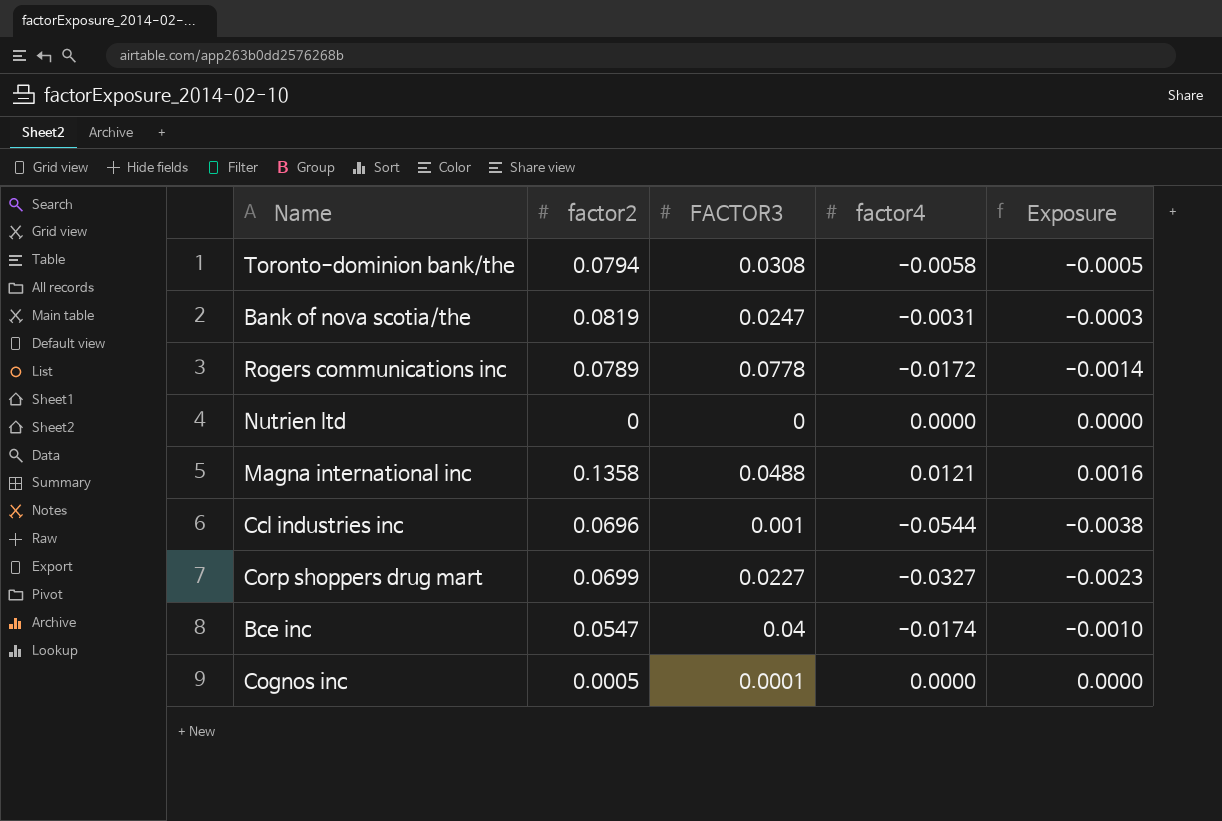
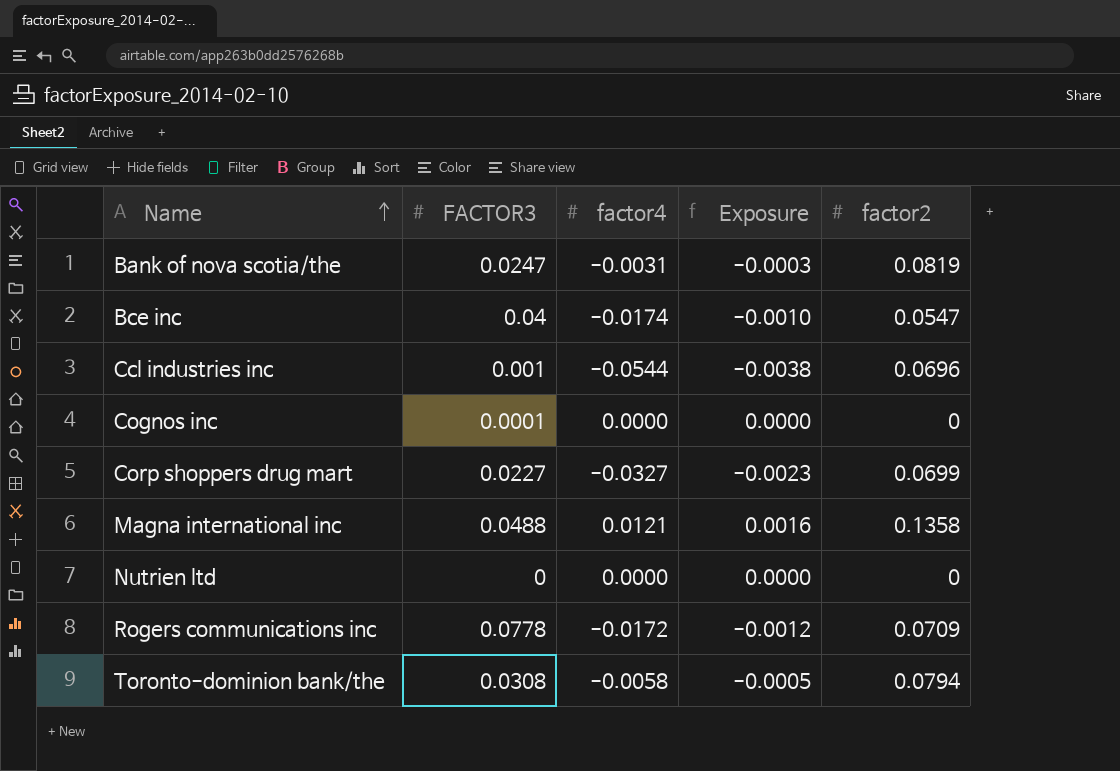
row order: none -> Name ascending
column factor2 | position: 2 -> 5
Cognos inc | factor2: 0.0005 -> 0
Rogers communications inc | Exposure: -0.0014 -> -0.0012
Rogers communications inc | factor2: 0.0789 -> 0.0709

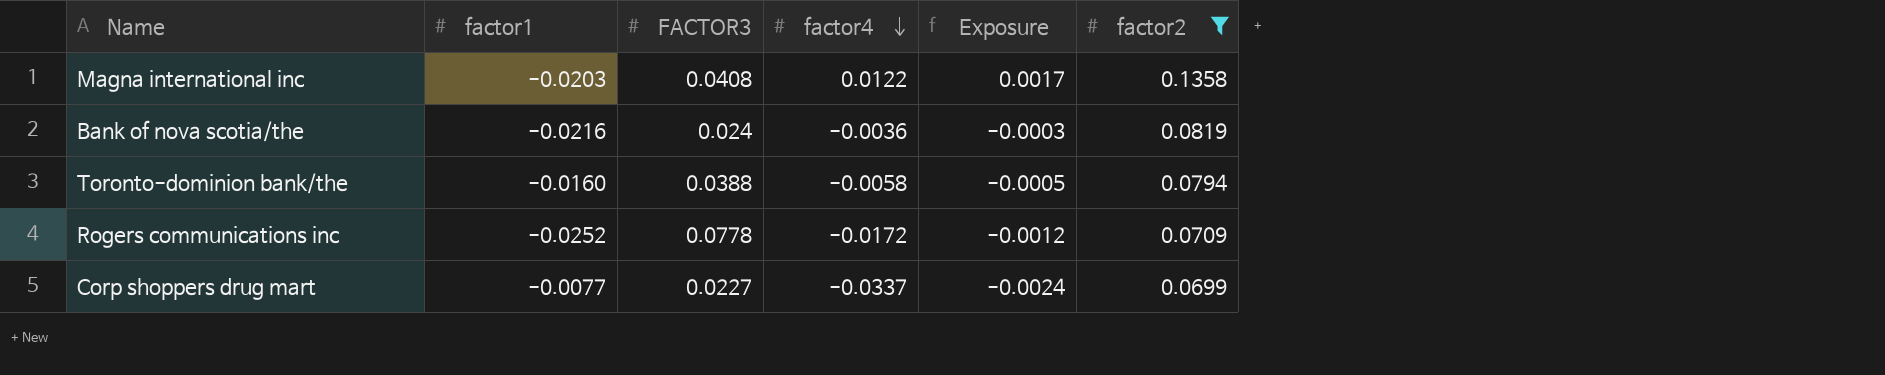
filter: none -> factor2 >= 0.0699
row order: Name ascending -> factor4 descending
column factor1 | position: none -> 2
Magna international inc | FACTOR3: 0.0488 -> 0.0408
Magna international inc | factor4: 0.0121 -> 0.0122
Magna international inc | Exposure: 0.0016 -> 0.0017
Bank of nova scotia/the | FACTOR3: 0.0247 -> 0.024
Bank of nova scotia/the | factor4: -0.0031 -> -0.0036
Toronto-dominion bank/the | FACTOR3: 0.0308 -> 0.0388
Corp shoppers drug mart | factor4: -0.0327 -> -0.0337
Corp shoppers drug mart | Exposure: -0.0023 -> -0.0024

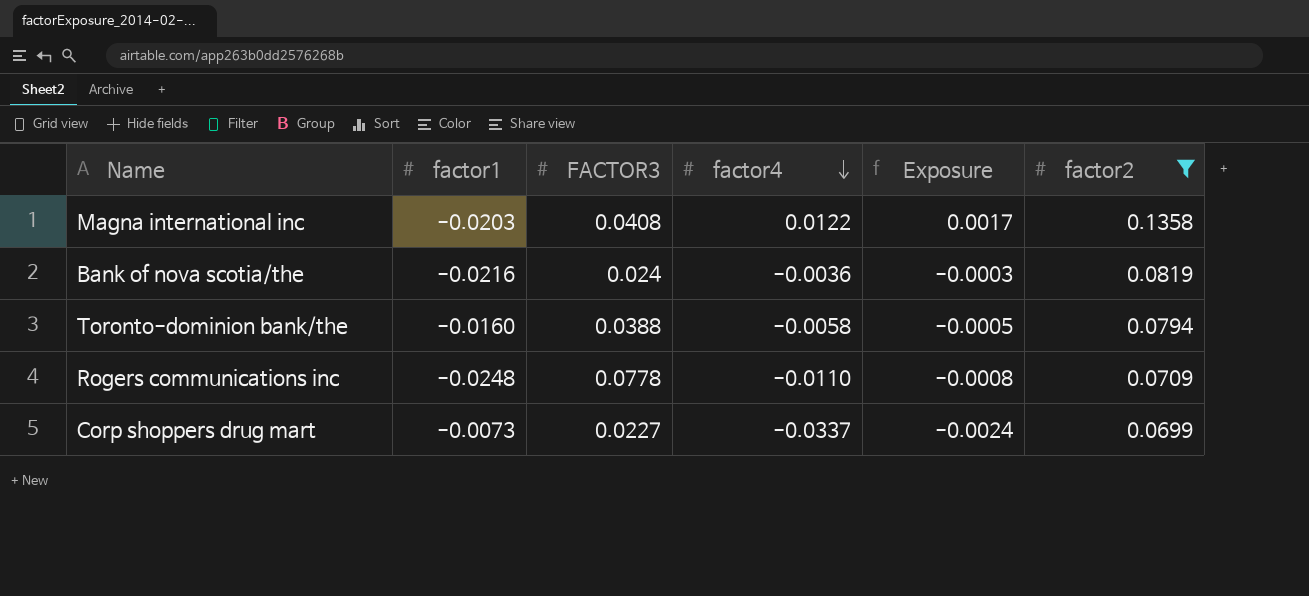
Rogers communications inc | factor1: -0.0252 -> -0.0248
Rogers communications inc | factor4: -0.0172 -> -0.0110
Rogers communications inc | Exposure: -0.0012 -> -0.0008
Corp shoppers drug mart | factor1: -0.0077 -> -0.0073

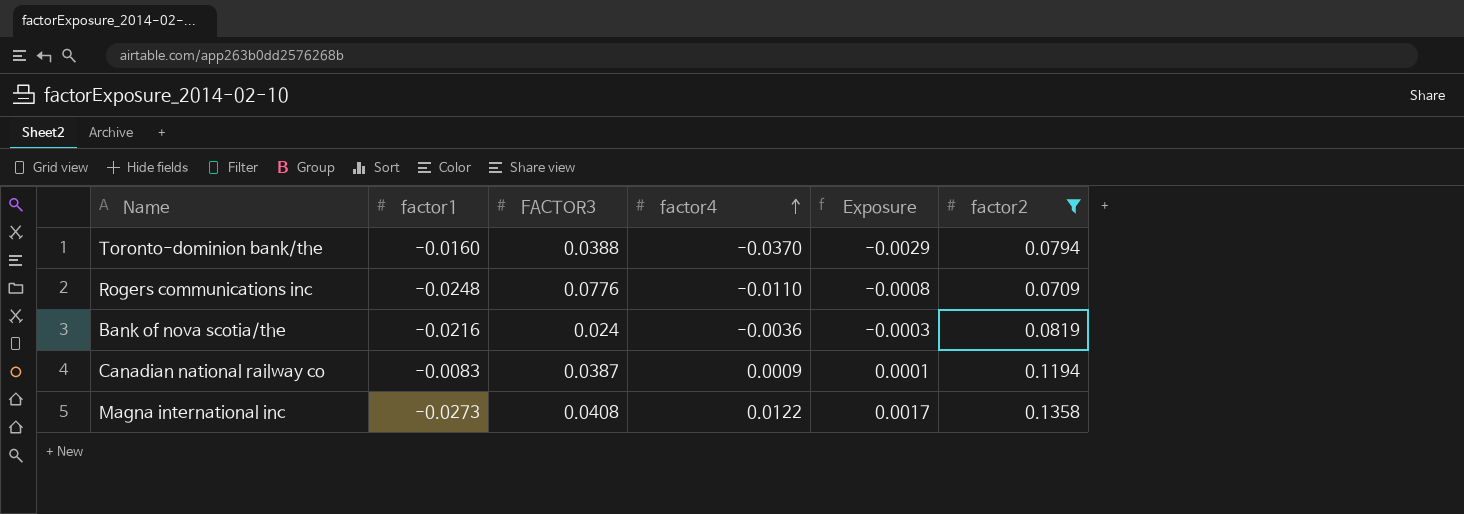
row order: factor4 descending -> factor4 ascending
row Corp shoppers drug mart: -0.0073 | 0.0227 | -0.0337 | -0.0024 | 0.0699 -> none
Toronto-dominion bank/the | factor4: -0.0058 -> -0.0370
Toronto-dominion bank/the | Exposure: -0.0005 -> -0.0029
Rogers communications inc | FACTOR3: 0.0778 -> 0.0776
row Canadian national railway co: none -> -0.0083 | 0.0387 | 0.0009 | 0.0001 | 0.1194
Magna international inc | factor1: -0.0203 -> -0.0273

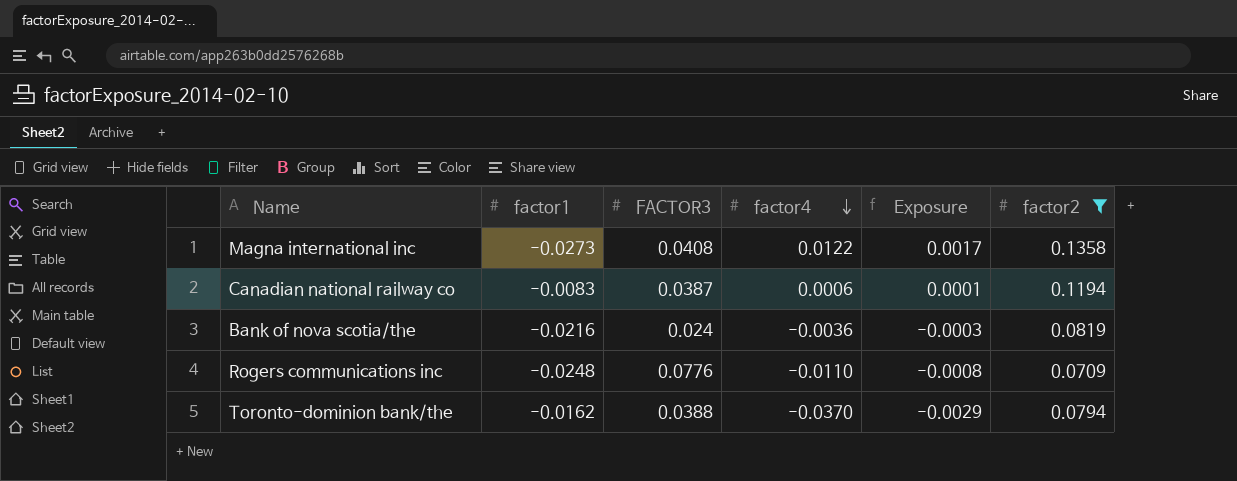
row order: factor4 ascending -> factor4 descending
Canadian national railway co | factor4: 0.0009 -> 0.0006
Toronto-dominion bank/the | factor1: -0.0160 -> -0.0162

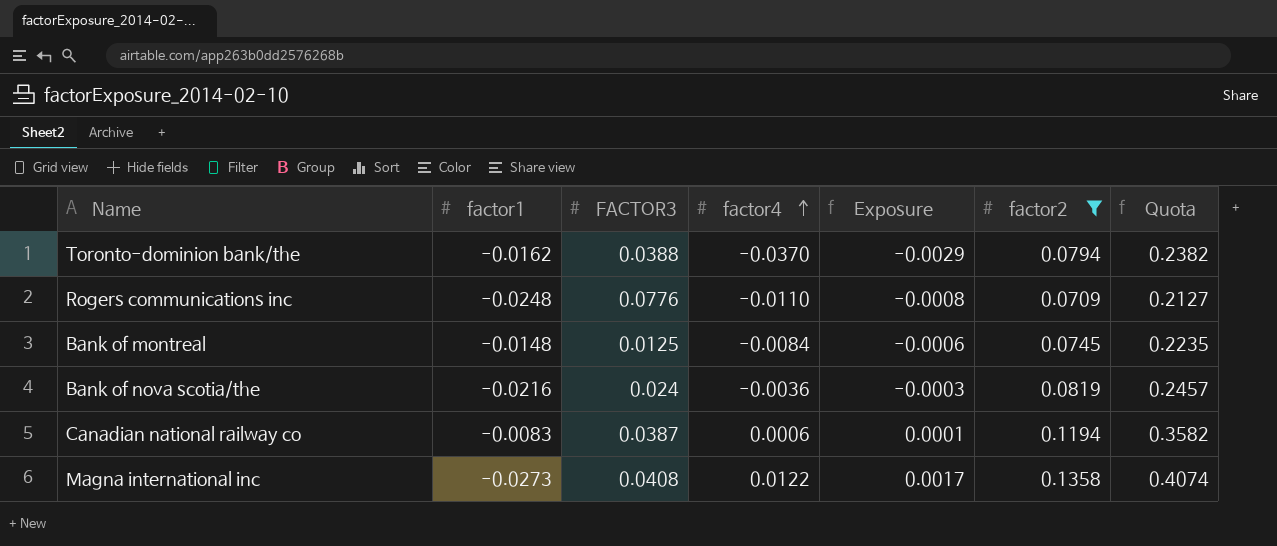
row order: factor4 descending -> factor4 ascending
column Quota | formula: none -> [factor2] * 3
row Bank of montreal: none -> -0.0148 | 0.0125 | -0.0084 | -0.0006 | 0.0745 | 0.2235

